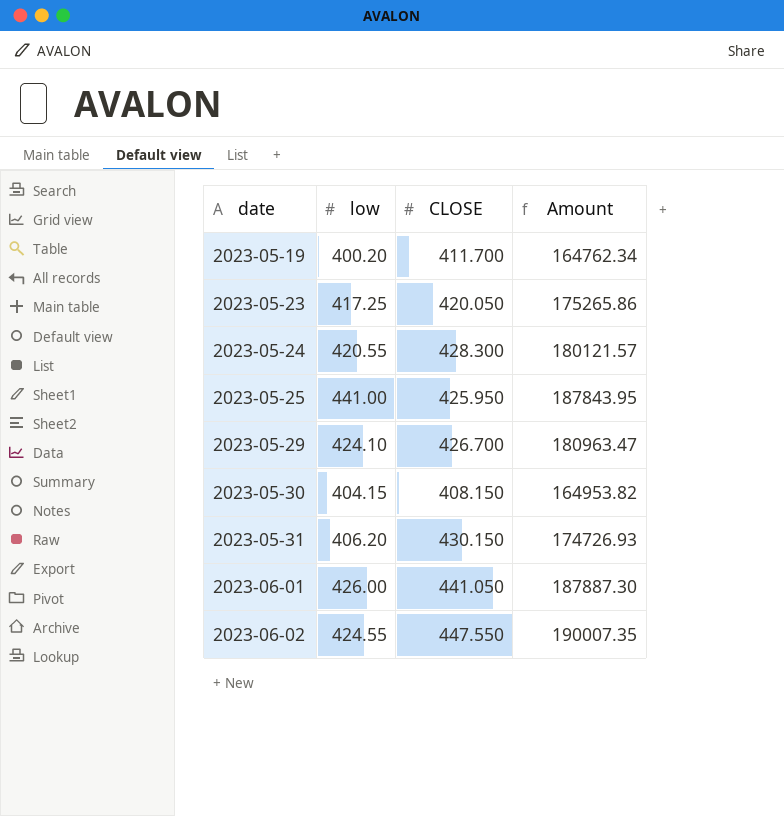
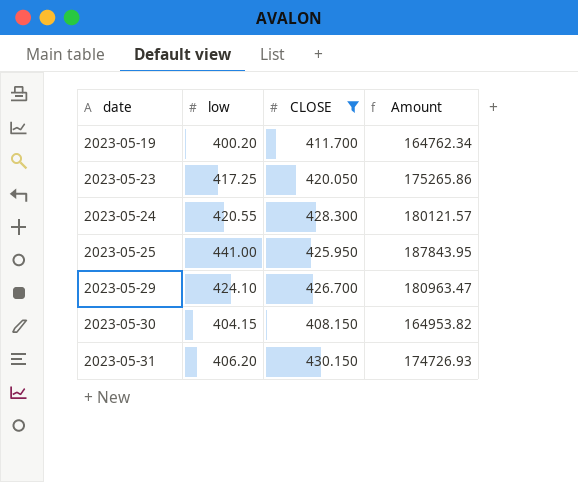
filter: none -> CLOSE <= 430.150

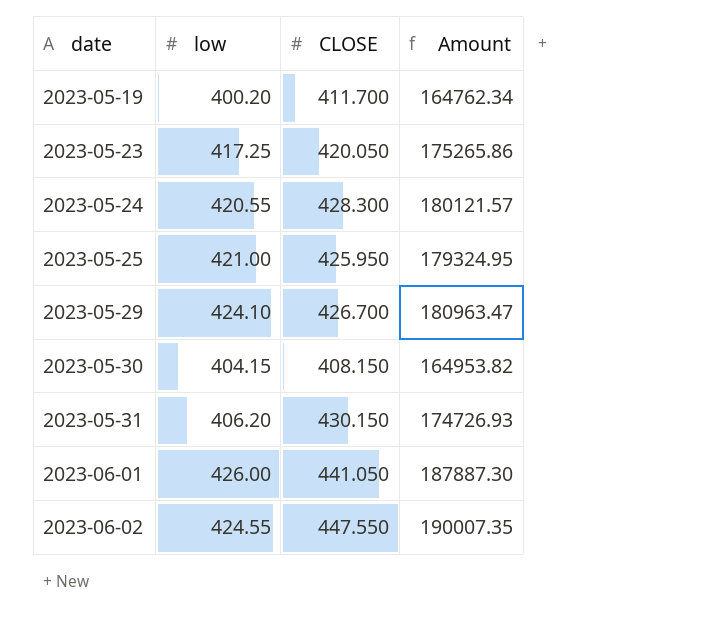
filter: CLOSE <= 430.150 -> none
2023-05-25 | low: 441.00 -> 421.00
2023-05-25 | Amount: 187843.95 -> 179324.95

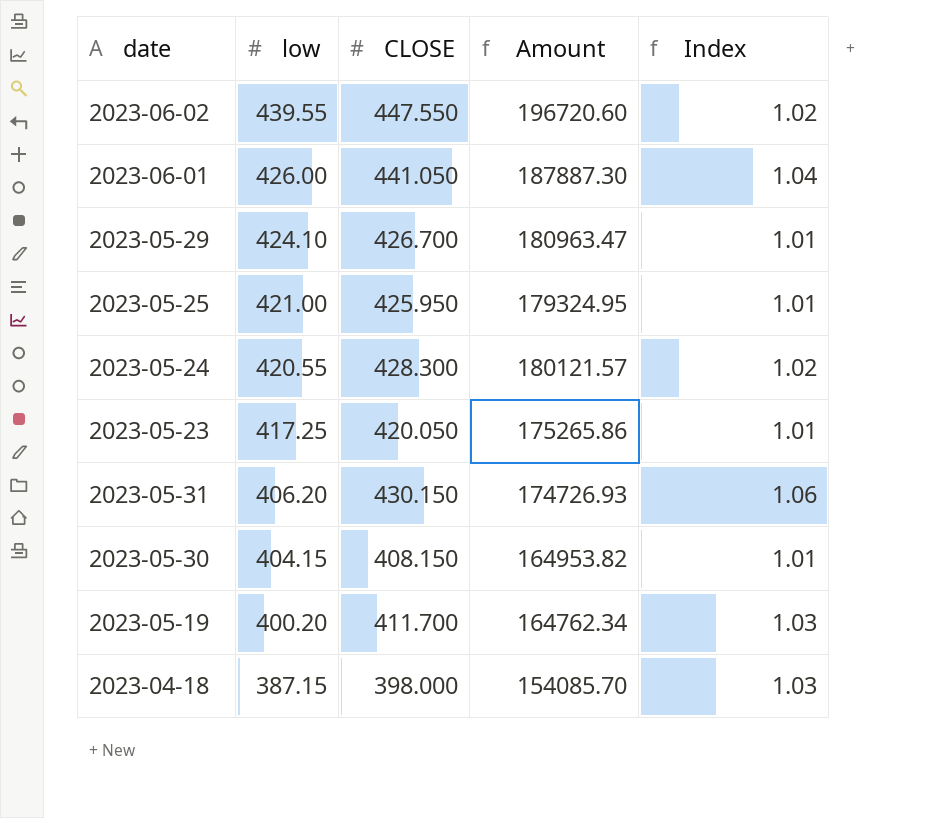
row order: date ascending -> low descending
column Index | formula: none -> [CLOSE] / [low]
2023-06-02 | low: 424.55 -> 439.55
2023-06-02 | Amount: 190007.35 -> 196720.60
row 2023-04-18: none -> 387.15 | 398.000 | 154085.70 | 1.03

